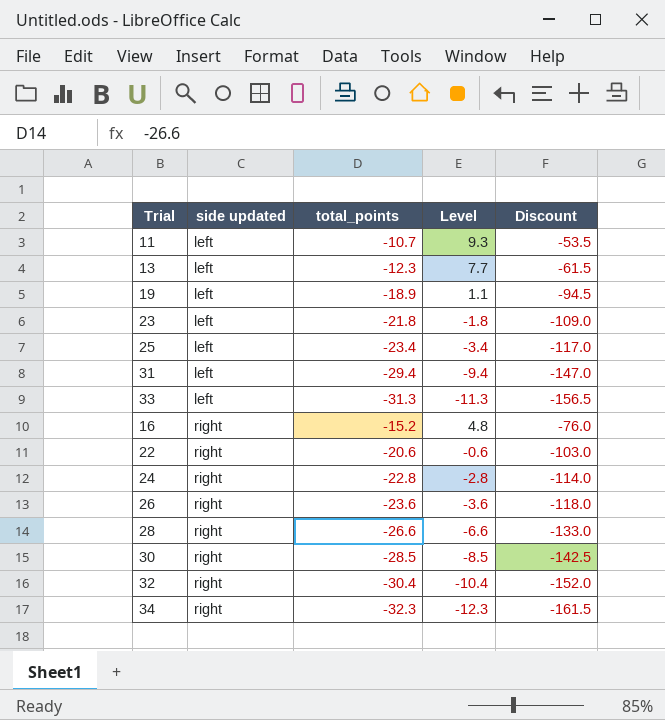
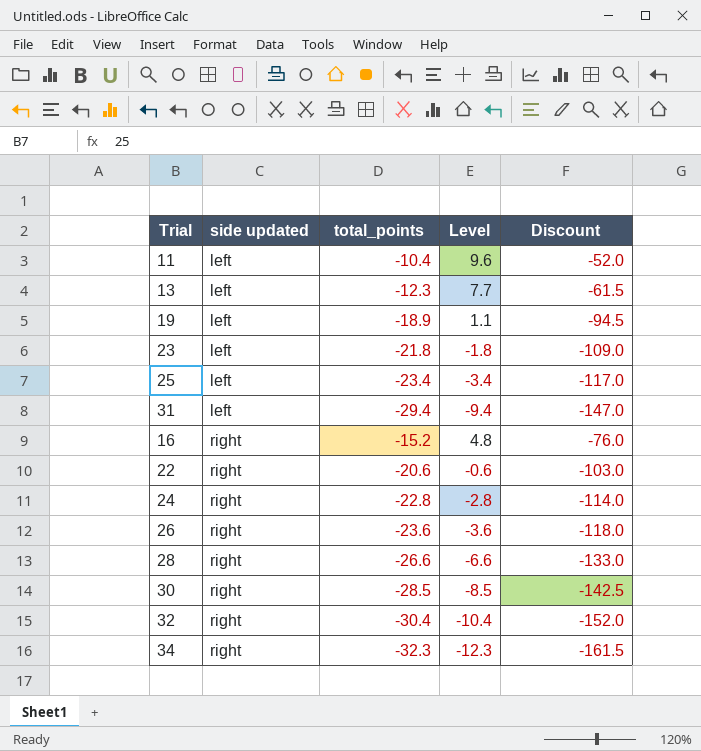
row 33: left | -31.3 | -11.3 | -156.5 -> none
11 | total_points: -10.7 -> -10.4
11 | Level: 9.3 -> 9.6
11 | Discount: -53.5 -> -52.0

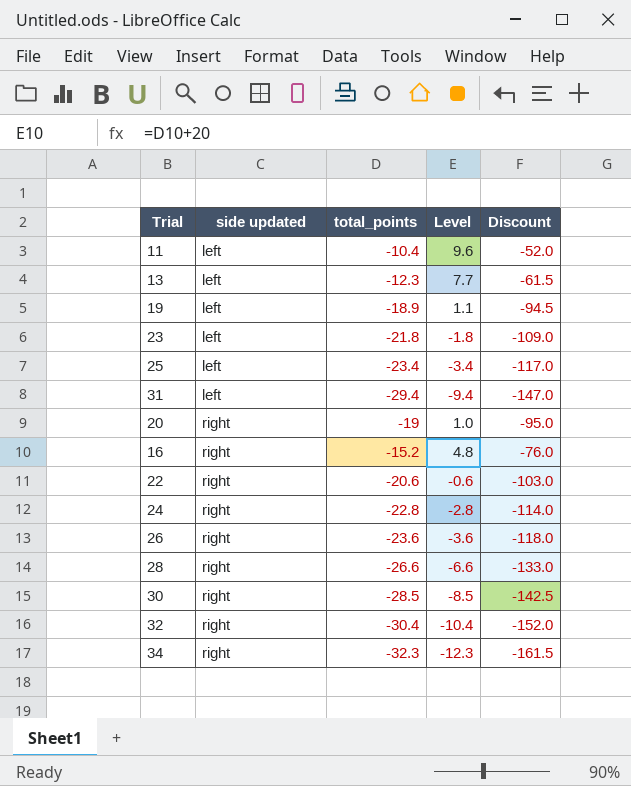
row 20: none -> right | -19 | 1.0 | -95.0

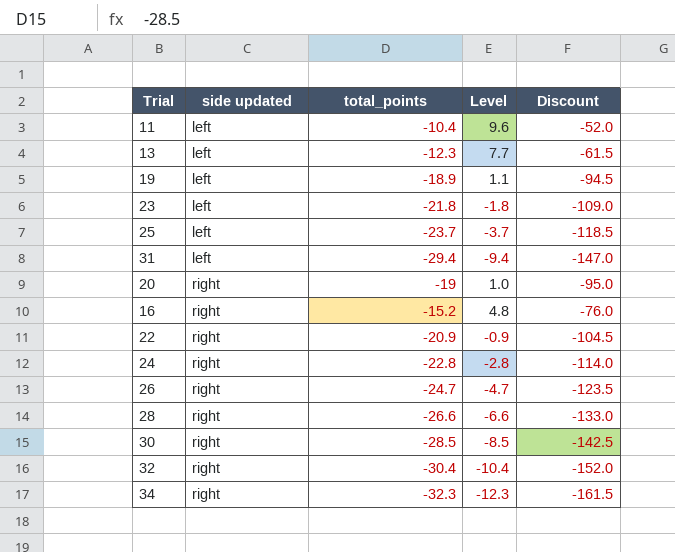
25 | total_points: -23.4 -> -23.7
25 | Level: -3.4 -> -3.7
25 | Discount: -117.0 -> -118.5
22 | total_points: -20.6 -> -20.9
22 | Level: -0.6 -> -0.9
22 | Discount: -103.0 -> -104.5
26 | total_points: -23.6 -> -24.7
26 | Level: -3.6 -> -4.7
26 | Discount: -118.0 -> -123.5

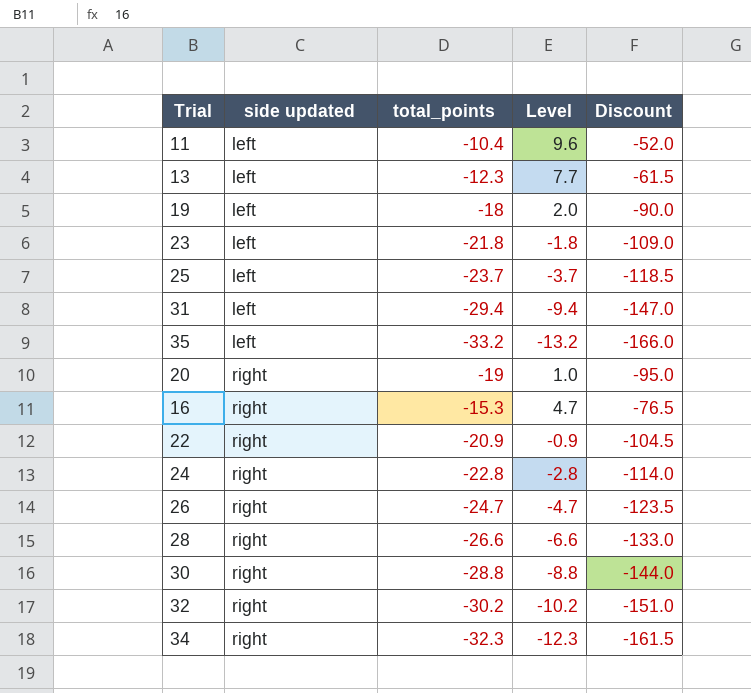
19 | total_points: -18.9 -> -18
19 | Level: 1.1 -> 2.0
19 | Discount: -94.5 -> -90.0
row 35: none -> left | -33.2 | -13.2 | -166.0
16 | total_points: -15.2 -> -15.3
16 | Level: 4.8 -> 4.7
16 | Discount: -76.0 -> -76.5
30 | total_points: -28.5 -> -28.8
30 | Level: -8.5 -> -8.8
30 | Discount: -142.5 -> -144.0
32 | total_points: -30.4 -> -30.2
32 | Level: -10.4 -> -10.2
32 | Discount: -152.0 -> -151.0

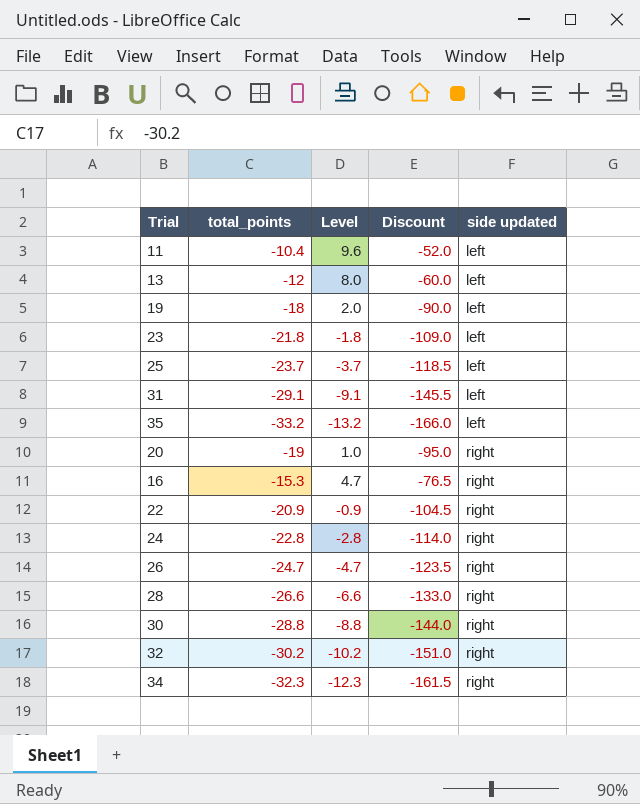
column side updated | position: 2 -> 5
13 | total_points: -12.3 -> -12
13 | Level: 7.7 -> 8.0
13 | Discount: -61.5 -> -60.0
31 | total_points: -29.4 -> -29.1
31 | Level: -9.4 -> -9.1
31 | Discount: -147.0 -> -145.5

